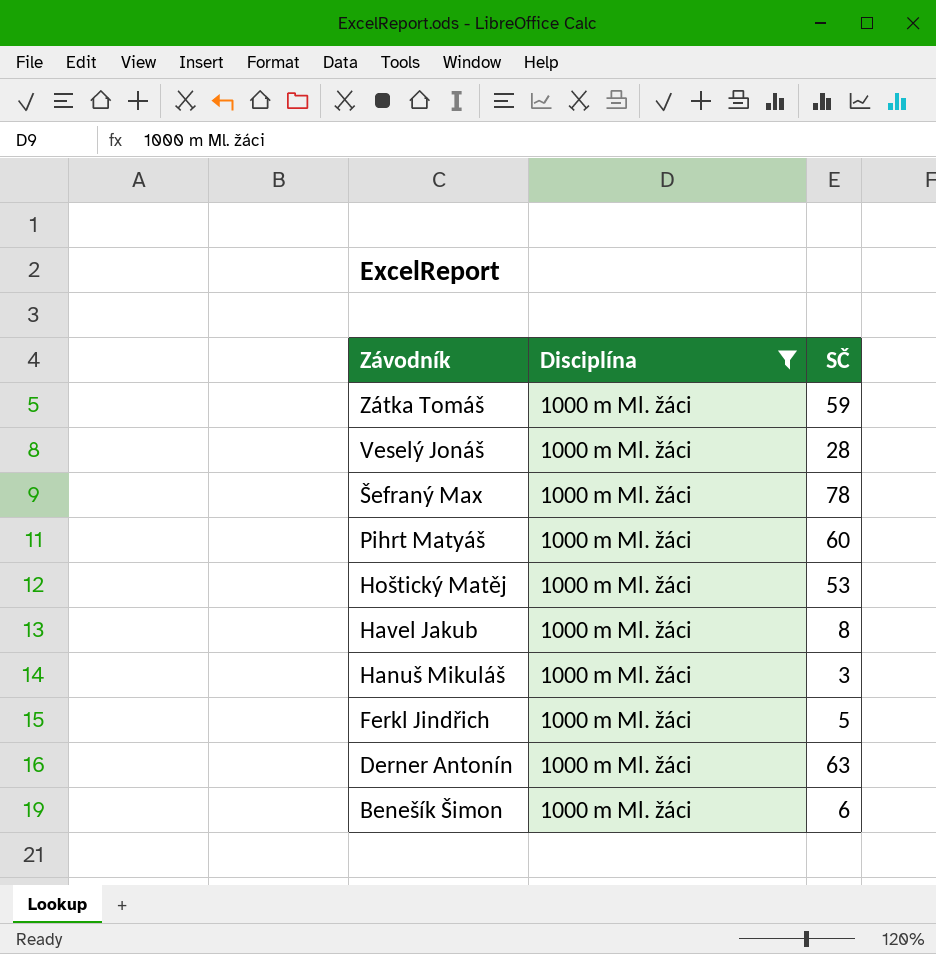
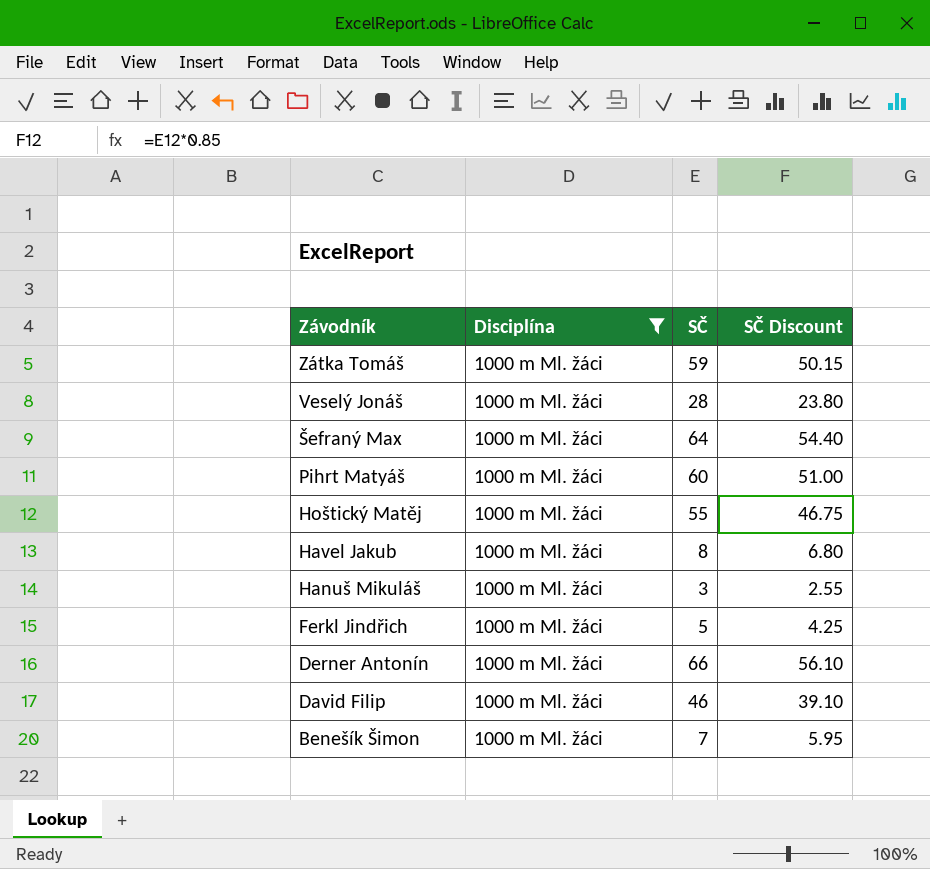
column SČ Discount | formula: none -> [SČ] * 0.85
Šefraný Max | SČ: 78 -> 64
Hoštický Matěj | SČ: 53 -> 55
Derner Antonín | SČ: 63 -> 66
row David Filip: none -> 1000 m Ml. žáci | 46 | 39.10
Benešík Šimon | SČ: 6 -> 7

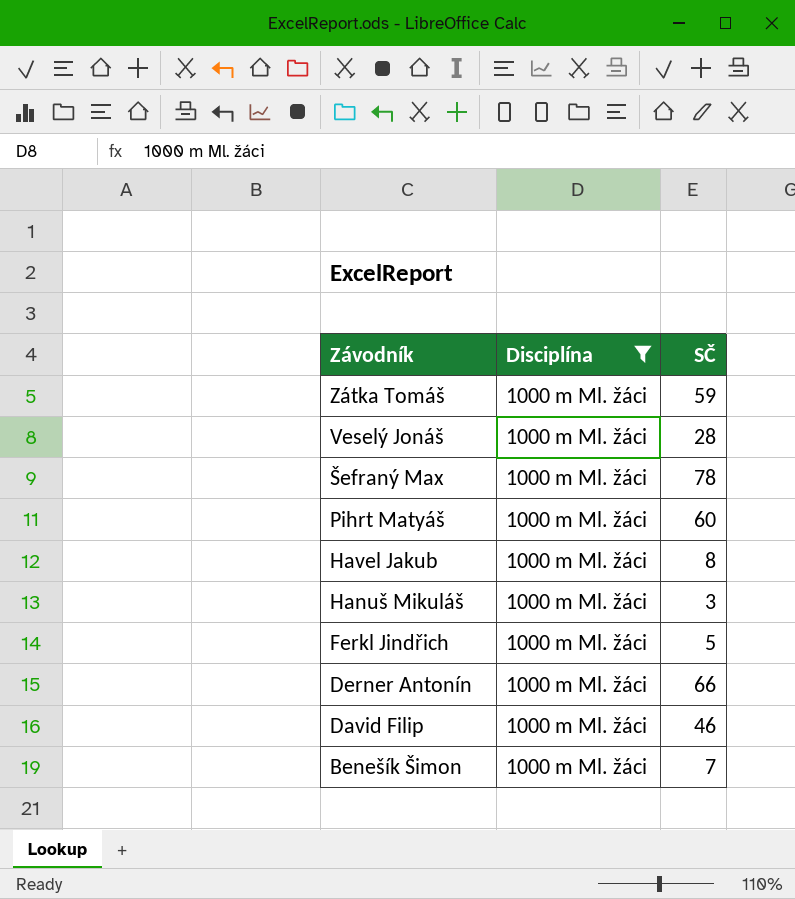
column SČ Discount | formula: [SČ] * 0.85 -> none
row Hoštický Matěj: 1000 m Ml. žáci | 55 | 46.75 -> none
Šefraný Max | SČ: 64 -> 78

